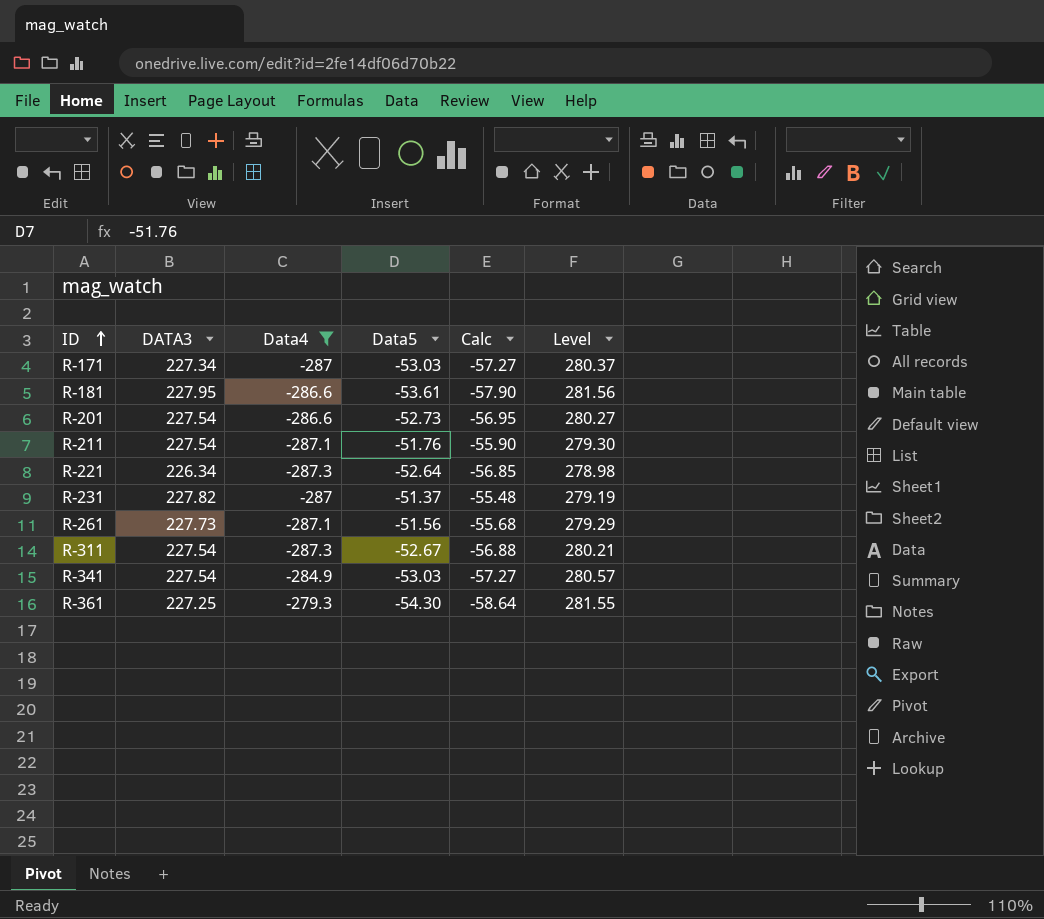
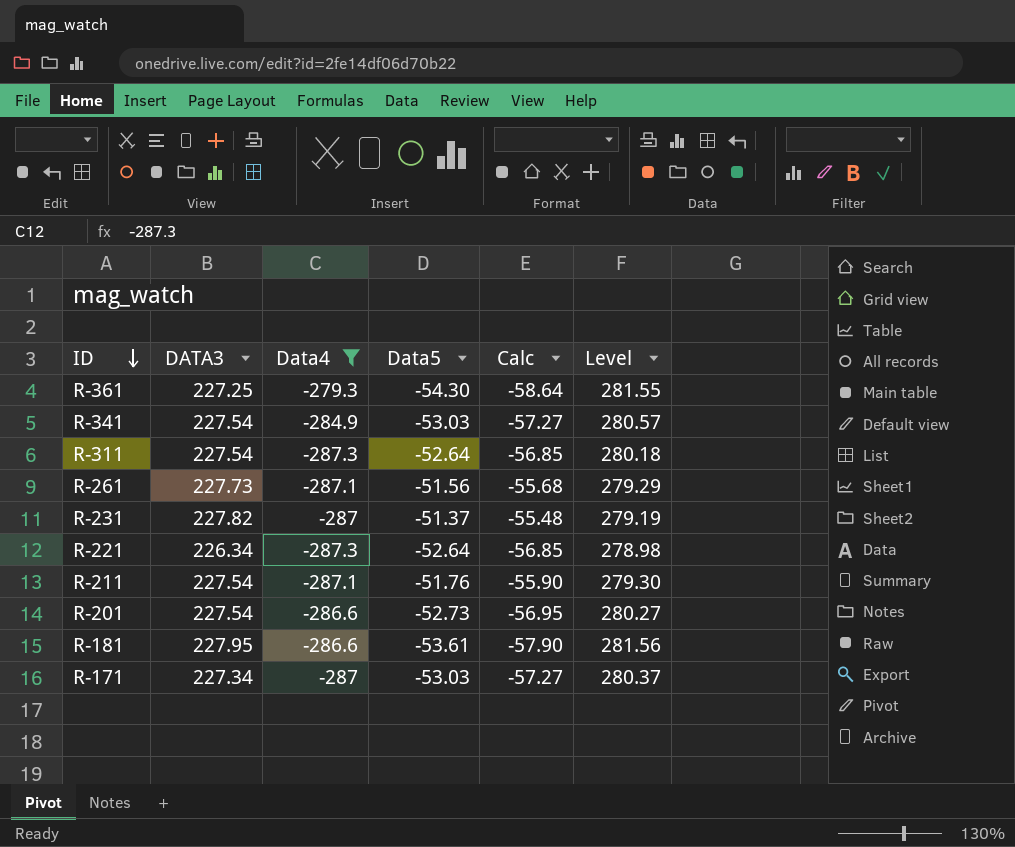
row order: ID ascending -> ID descending
R-311 | Data5: -52.67 -> -52.64
R-311 | Calc: -56.88 -> -56.85
R-311 | Level: 280.21 -> 280.18

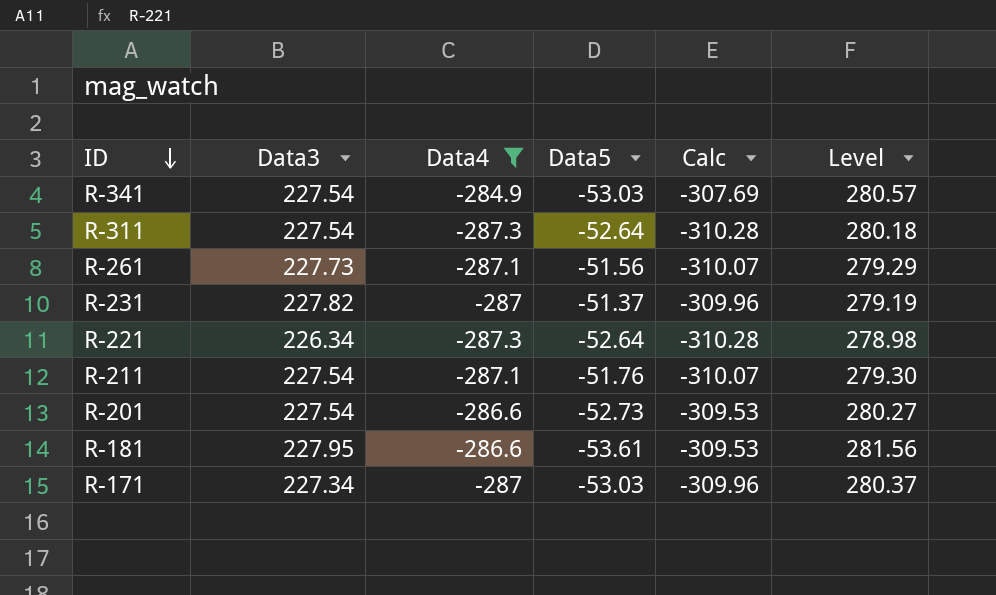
column name: DATA3 -> Data3
column Calc | formula: [Data5] * 1.08 -> [Data4] * 1.08
row R-361: 227.25 | -279.3 | -54.30 | -58.64 | 281.55 -> none

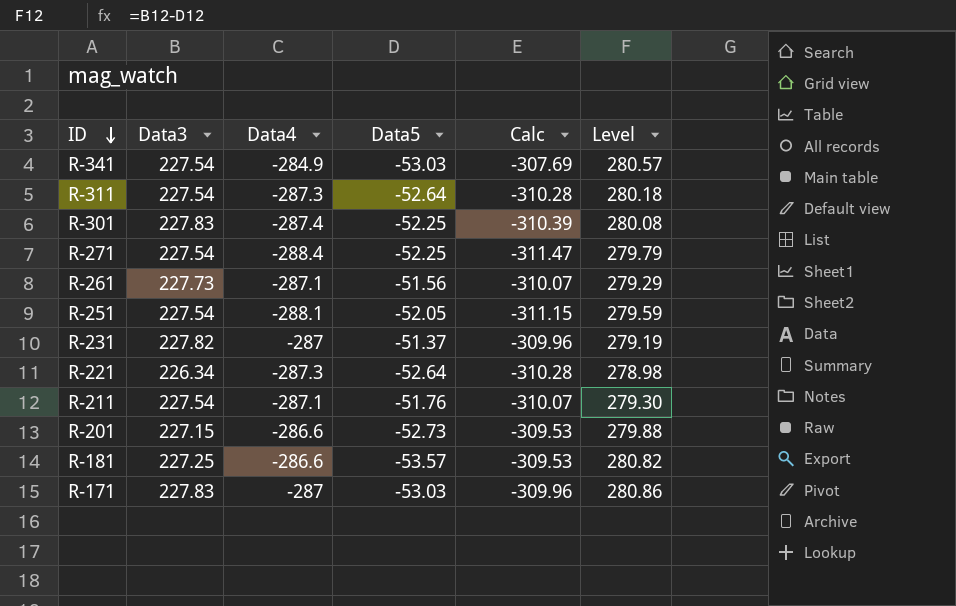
filter: Data4 >= -287.3 -> none
R-201 | Data3: 227.54 -> 227.15
R-201 | Level: 280.27 -> 279.88
R-181 | Data3: 227.95 -> 227.25
R-181 | Data5: -53.61 -> -53.57
R-181 | Level: 281.56 -> 280.82
R-171 | Data3: 227.34 -> 227.83
R-171 | Level: 280.37 -> 280.86

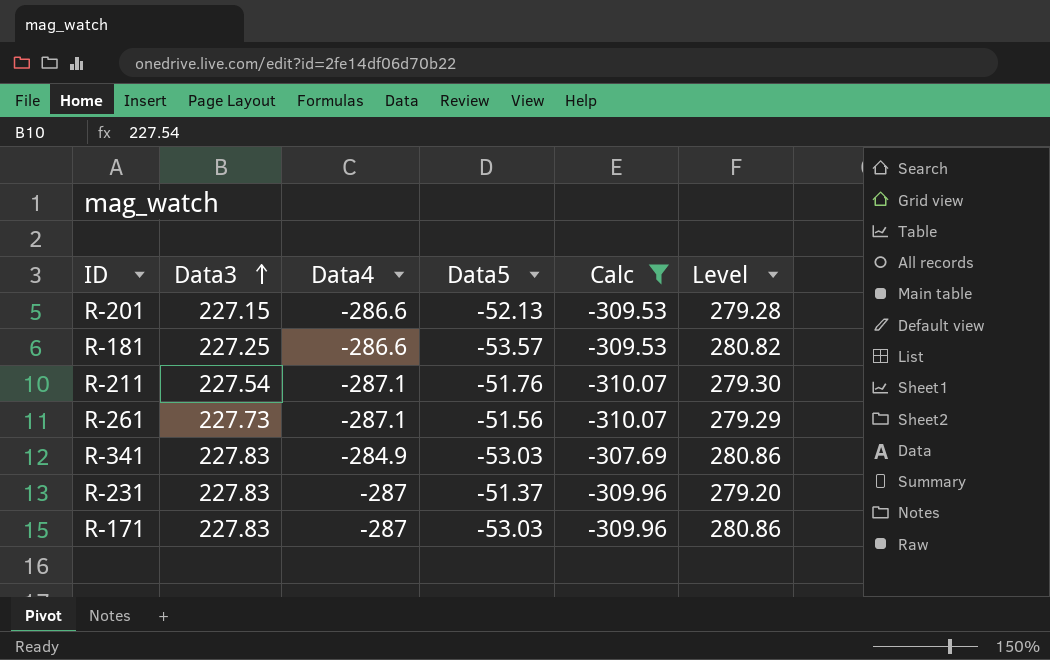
filter: none -> Calc >= -310.07
row order: ID descending -> Data3 ascending
R-201 | Data5: -52.73 -> -52.13
R-201 | Level: 279.88 -> 279.28
R-341 | Data3: 227.54 -> 227.83
R-341 | Level: 280.57 -> 280.86
R-231 | Data3: 227.82 -> 227.83
R-231 | Level: 279.19 -> 279.20

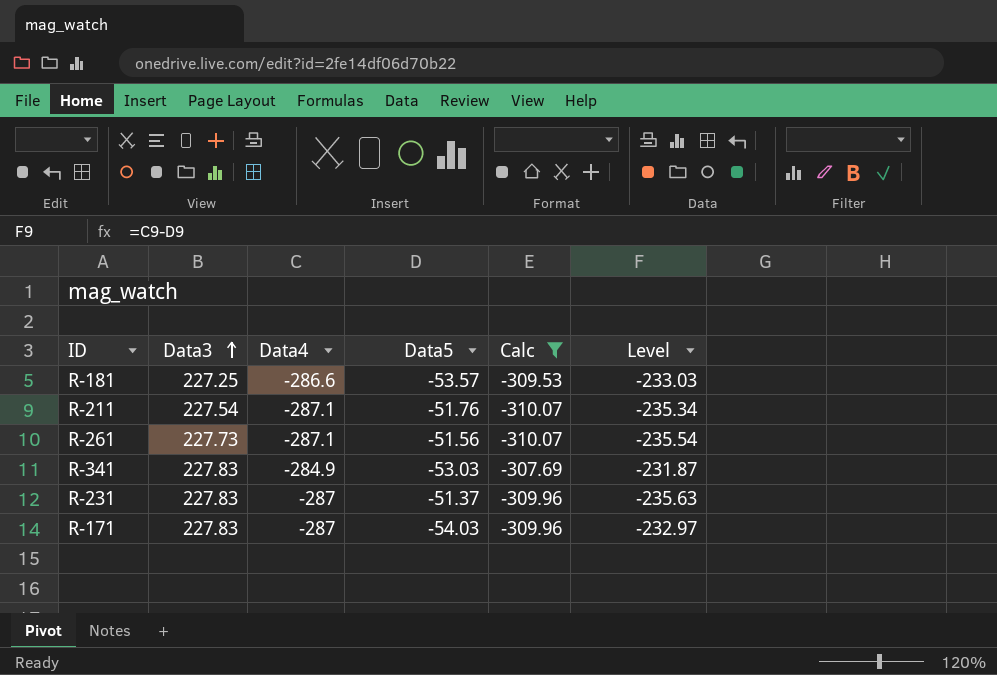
column Level | formula: [Data3] - [Data5] -> [Data4] - [Data5]
row R-201: 227.15 | -286.6 | -52.13 | -309.53 | 279.28 -> none
R-171 | Data5: -53.03 -> -54.03

